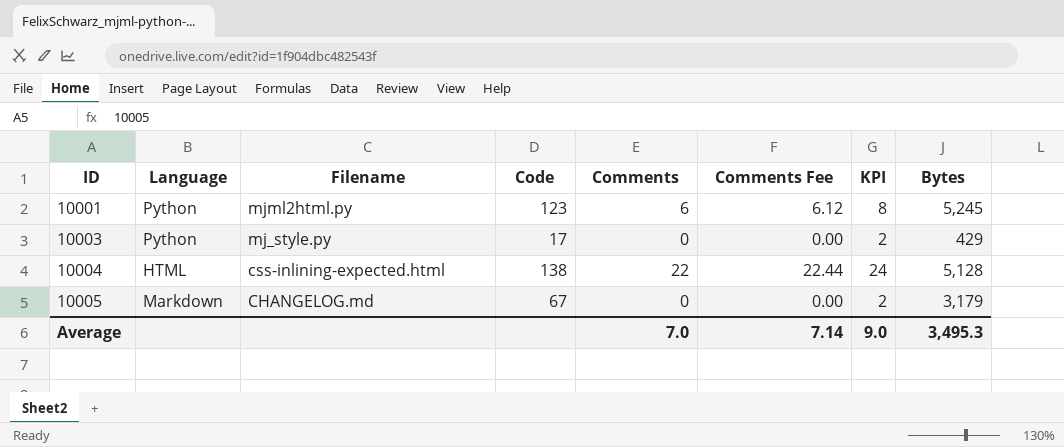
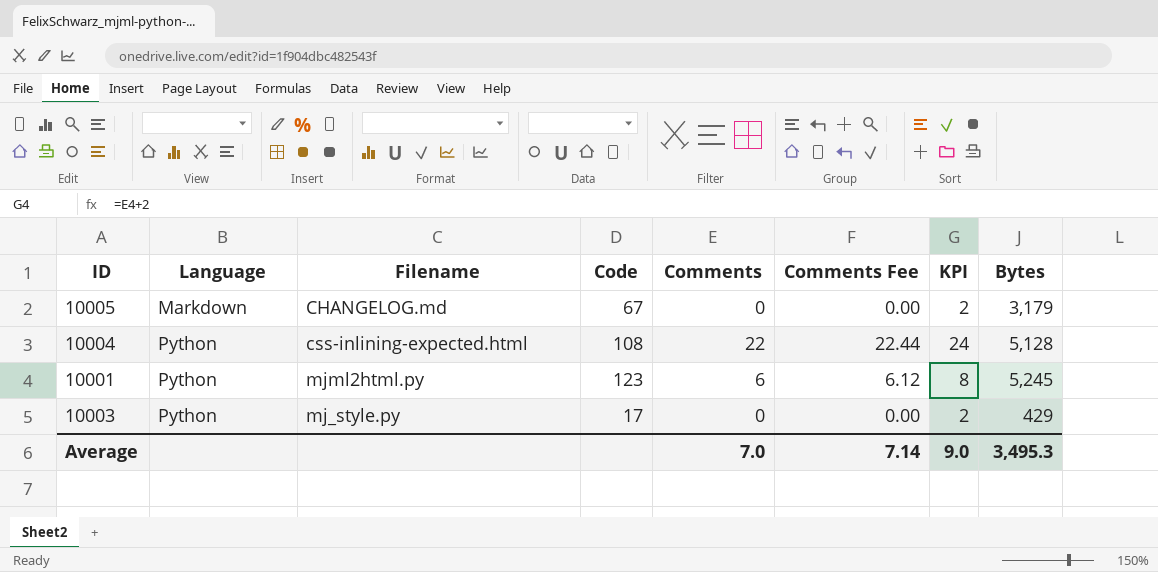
row order: ID ascending -> Language ascending
10004 | Language: HTML -> Python
10004 | Code: 138 -> 108

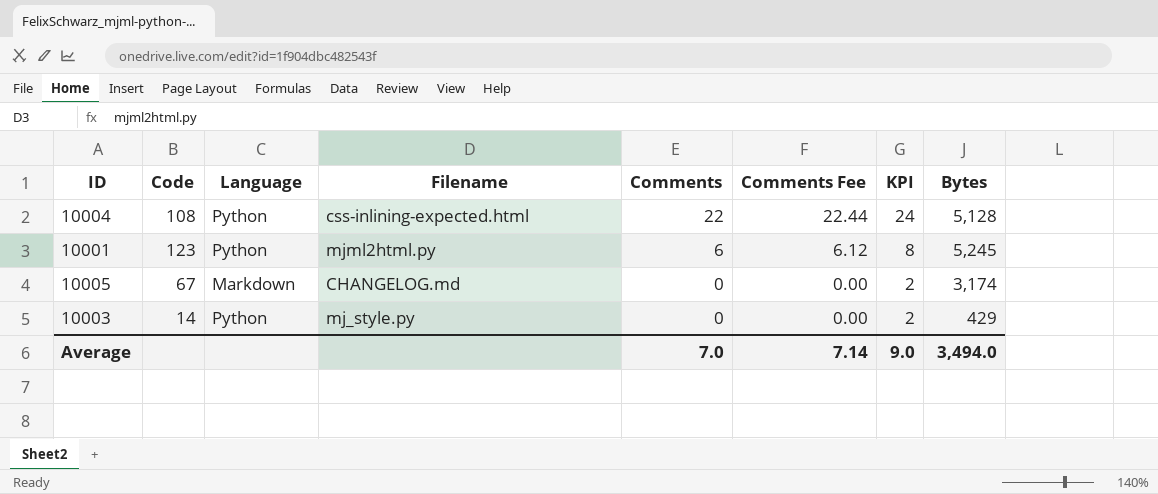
row order: Language ascending -> Comments descending
column Code | position: 4 -> 2
10005 | Bytes: 3,179 -> 3,174
10003 | Code: 17 -> 14
Average | Bytes: 3,495.3 -> 3,494.0

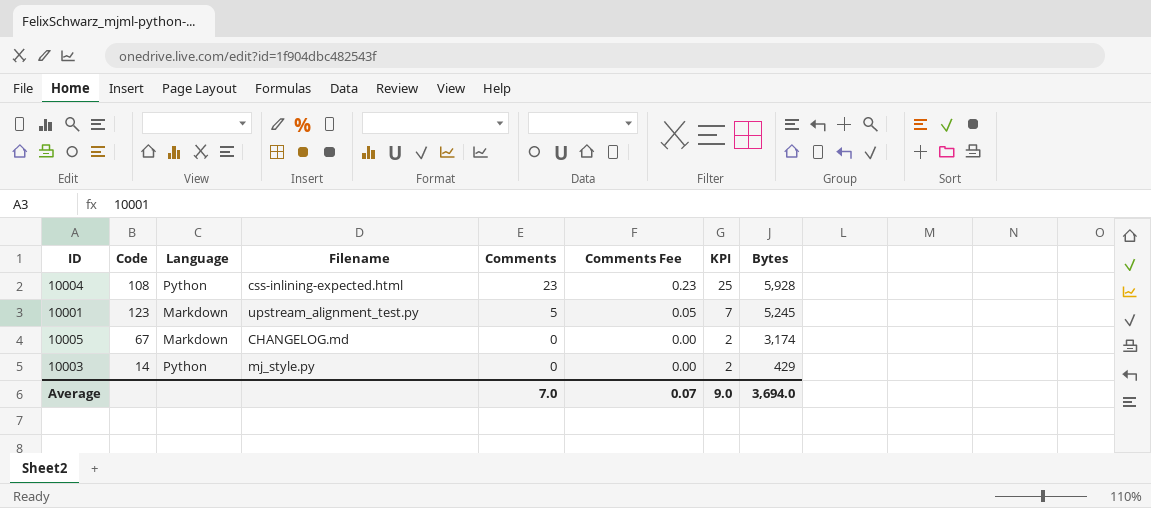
column Comments Fee | formula: [Comments] * 1.02 -> [Comments] * 0.01
10004 | Comments: 22 -> 23
10004 | KPI: 24 -> 25
10004 | Bytes: 5,128 -> 5,928
10001 | Language: Python -> Markdown
10001 | Filename: mjml2html.py -> upstream_alignment_test.py
10001 | Comments: 6 -> 5
10001 | KPI: 8 -> 7
Average | Comments Fee: 7.14 -> 0.07
Average | Bytes: 3,494.0 -> 3,694.0

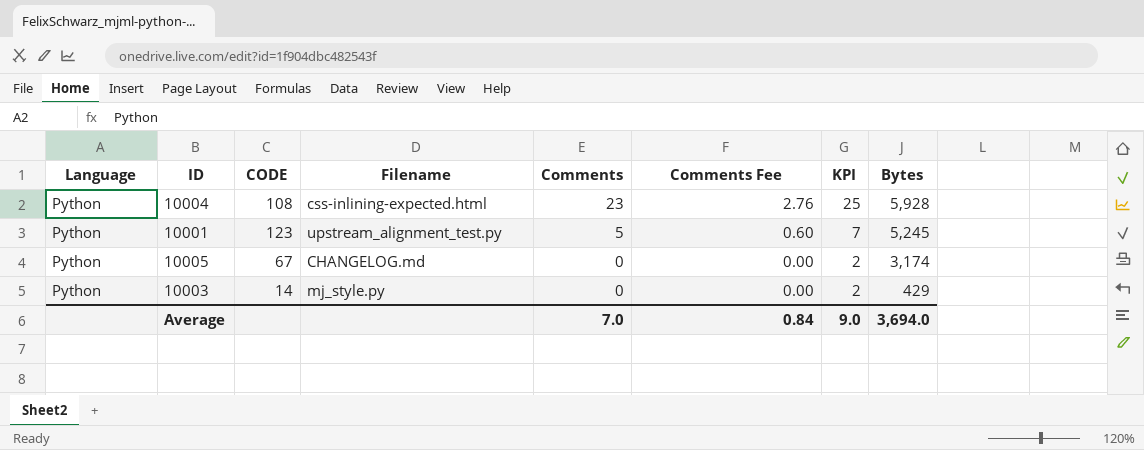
column Language | position: 3 -> 1
column name: Code -> CODE
column Comments Fee | formula: [Comments] * 0.01 -> [Comments] * 0.12
10001 | Language: Markdown -> Python
10005 | Language: Markdown -> Python
Average | Comments Fee: 0.07 -> 0.84

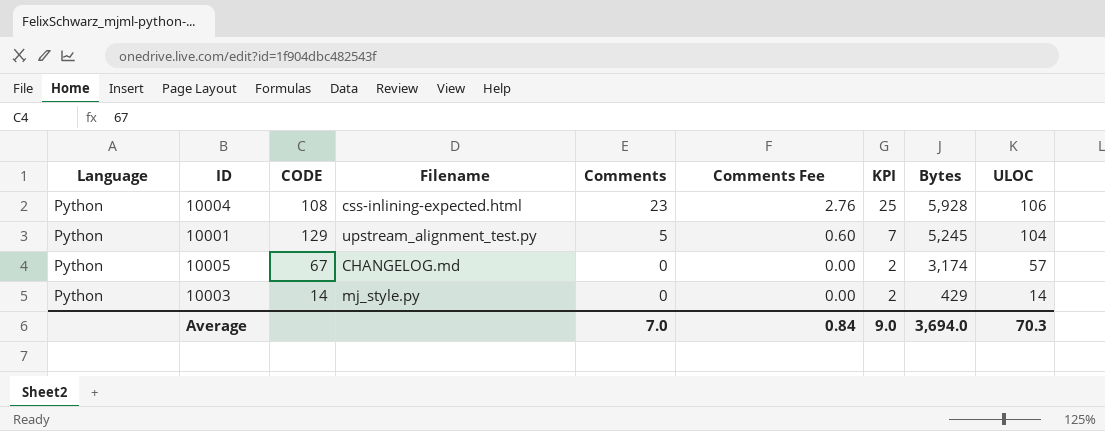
column ULOC | position: none -> 9
10001 | CODE: 123 -> 129

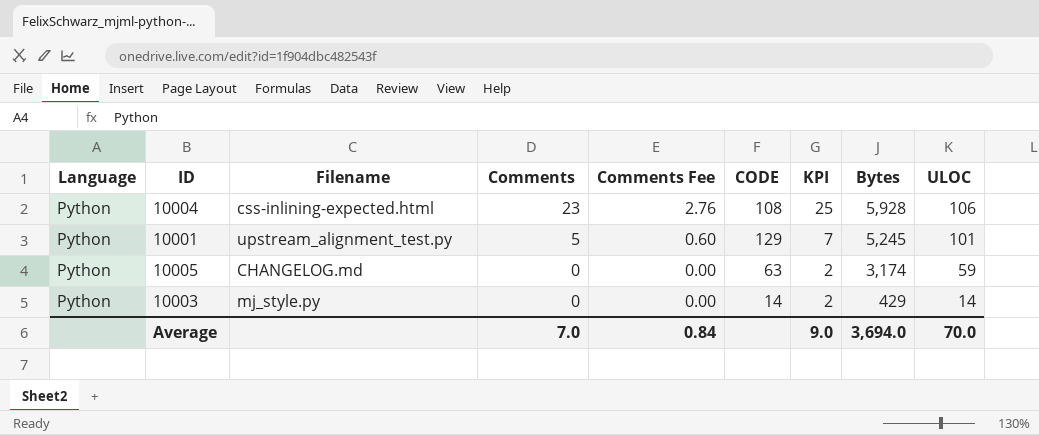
column CODE | position: 3 -> 6
10001 | ULOC: 104 -> 101
10005 | CODE: 67 -> 63
10005 | ULOC: 57 -> 59
Average | ULOC: 70.3 -> 70.0

